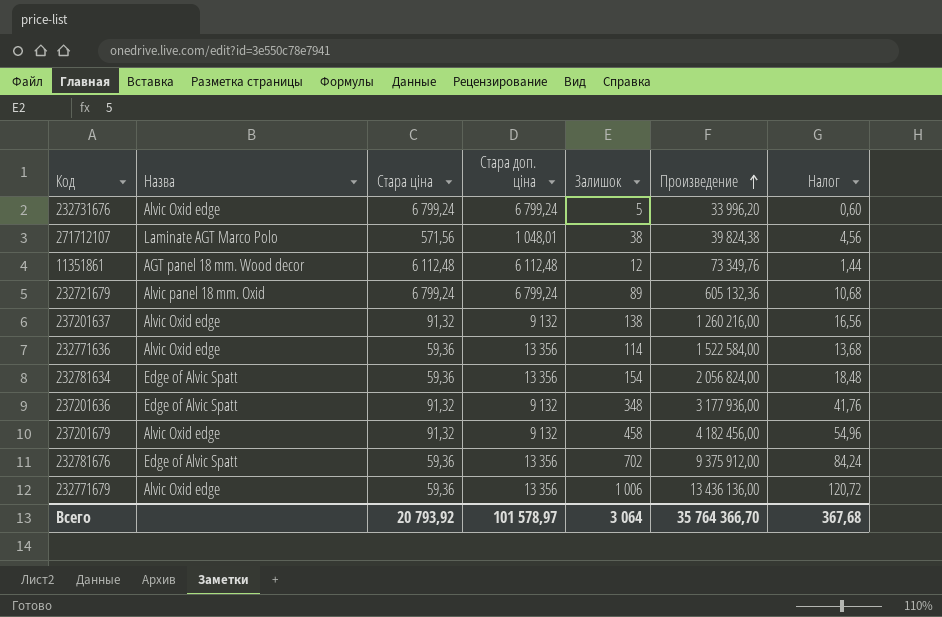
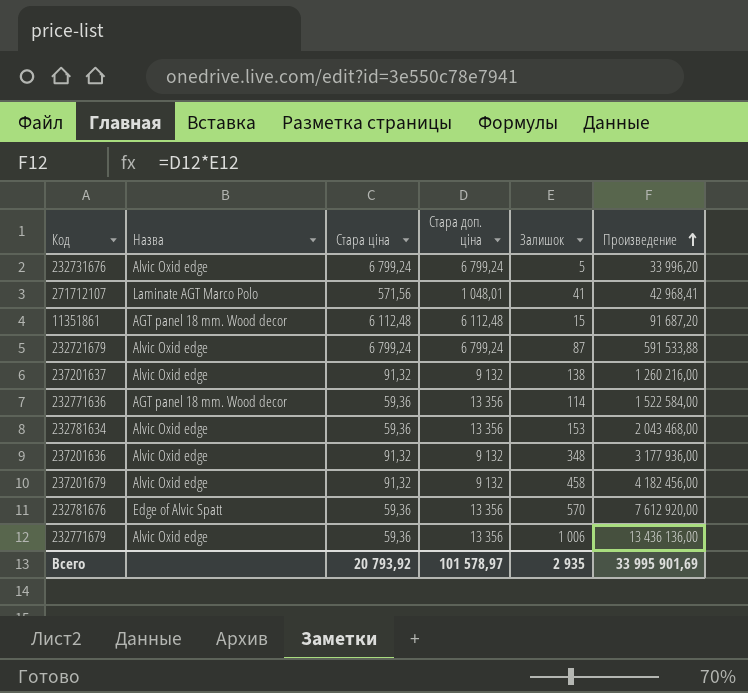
column Налог | formula: [Залишок] * 0,12 -> none
271712107 | Залишок: 38 -> 41
271712107 | Произведение: 39 824,38 -> 42 968,41
11351861 | Залишок: 12 -> 15
11351861 | Произведение: 73 349,76 -> 91 687,20
232721679 | Назва: Alvic panel 18 mm. Oxid -> Alvic Oxid edge
232721679 | Залишок: 89 -> 87
232721679 | Произведение: 605 132,36 -> 591 533,88
232771636 | Назва: Alvic Oxid edge -> AGT panel 18 mm. Wood decor
232781634 | Назва: Edge of Alvic Spatt -> Alvic Oxid edge
232781634 | Залишок: 154 -> 153
232781634 | Произведение: 2 056 824,00 -> 2 043 468,00
237201636 | Назва: Edge of Alvic Spatt -> Alvic Oxid edge
232781676 | Залишок: 702 -> 570
232781676 | Произведение: 9 375 912,00 -> 7 612 920,00
Всего | Залишок: 3 064 -> 2 935
Всего | Произведение: 35 764 366,70 -> 33 995 901,69

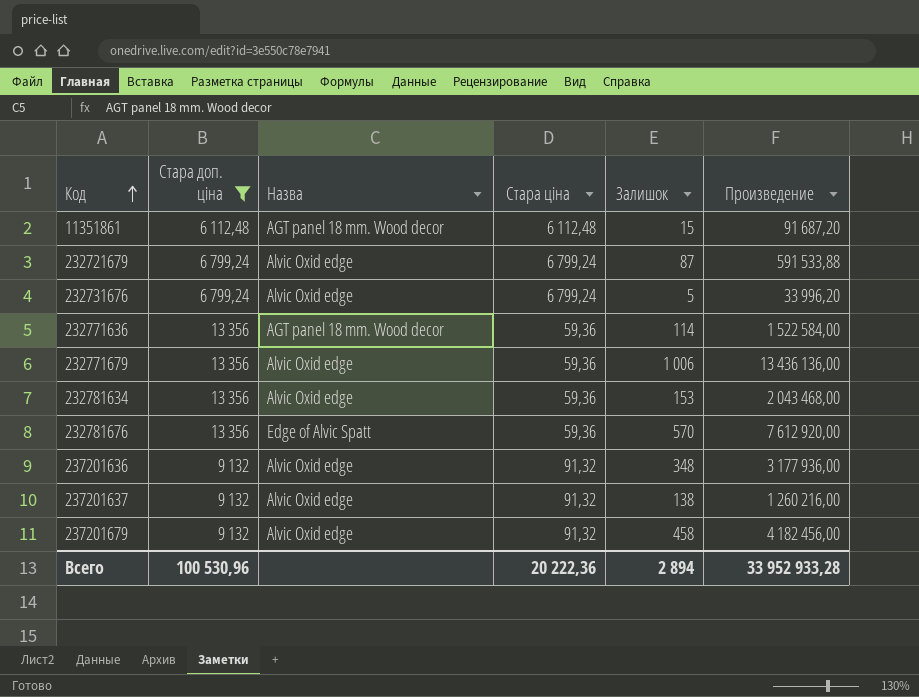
filter: none -> Стара доп. ціна != 1 048,01
row order: Произведение ascending -> Код ascending
column Стара доп. ціна | position: 4 -> 2
Всего | Стара доп. ціна: 101 578,97 -> 100 530,96
Всего | Стара ціна: 20 793,92 -> 20 222,36
Всего | Залишок: 2 935 -> 2 894
Всего | Произведение: 33 995 901,69 -> 33 952 933,28

